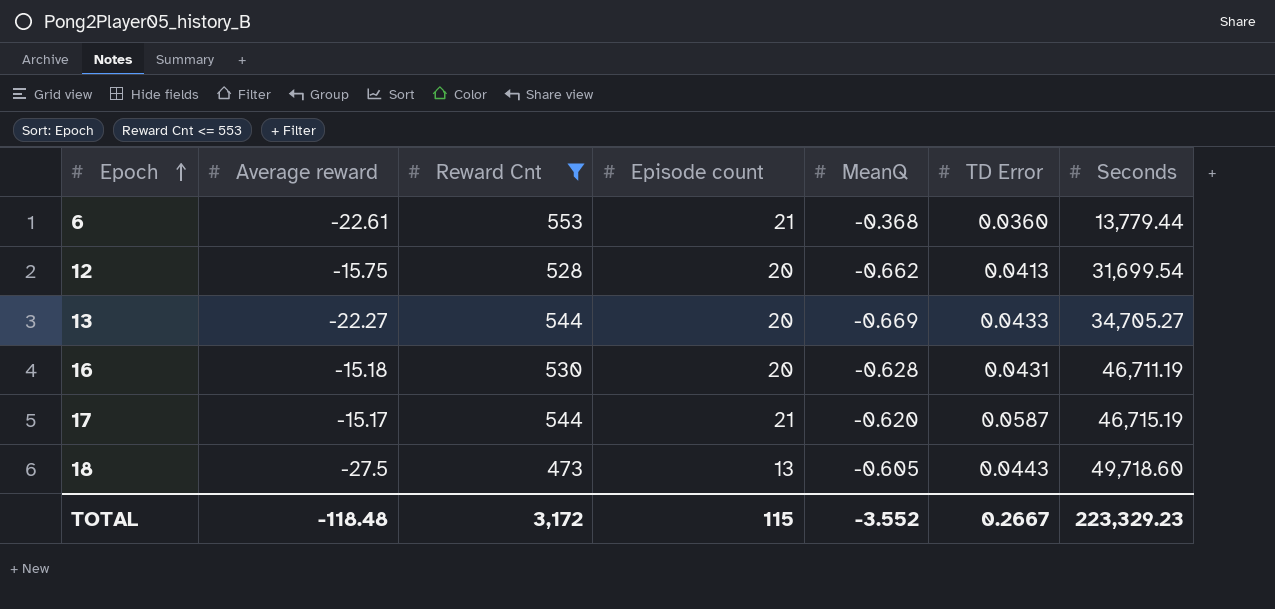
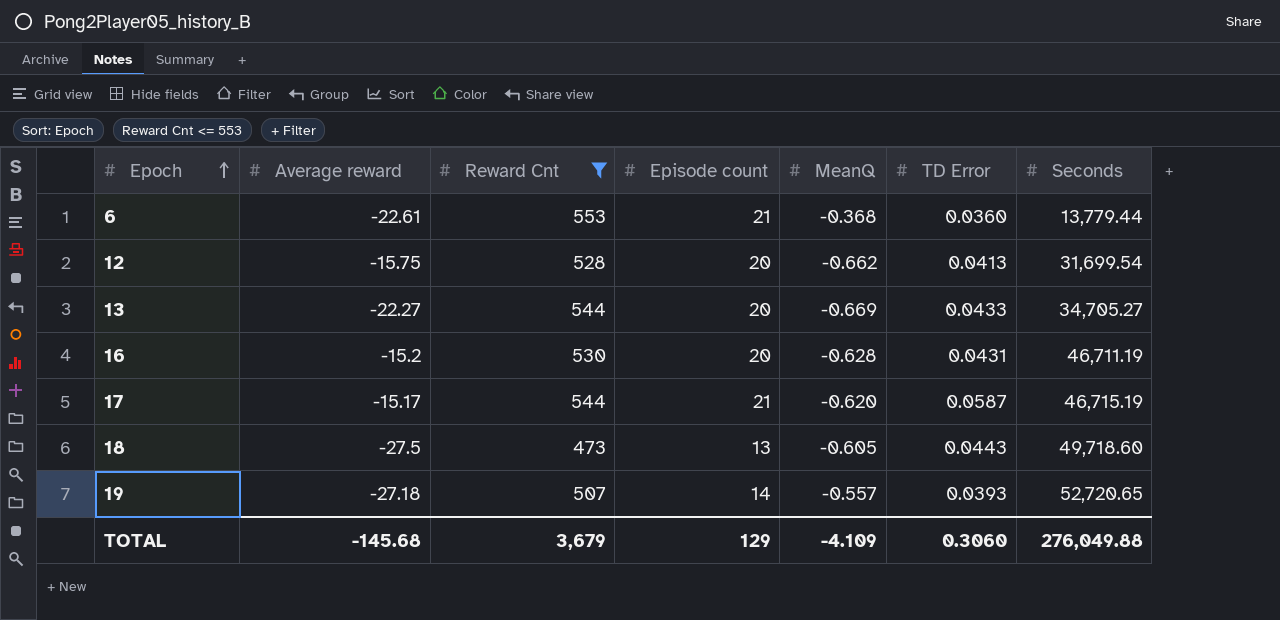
16 | Average reward: -15.18 -> -15.2
row 19: none -> -27.18 | 507 | 14 | -0.557 | 0.0393 | 52,720.65
TOTAL | Average reward: -118.48 -> -145.68
TOTAL | Reward Cnt: 3,172 -> 3,679
TOTAL | Episode count: 115 -> 129
TOTAL | MeanQ: -3.552 -> -4.109
TOTAL | TD Error: 0.2667 -> 0.3060
TOTAL | Seconds: 223,329.23 -> 276,049.88

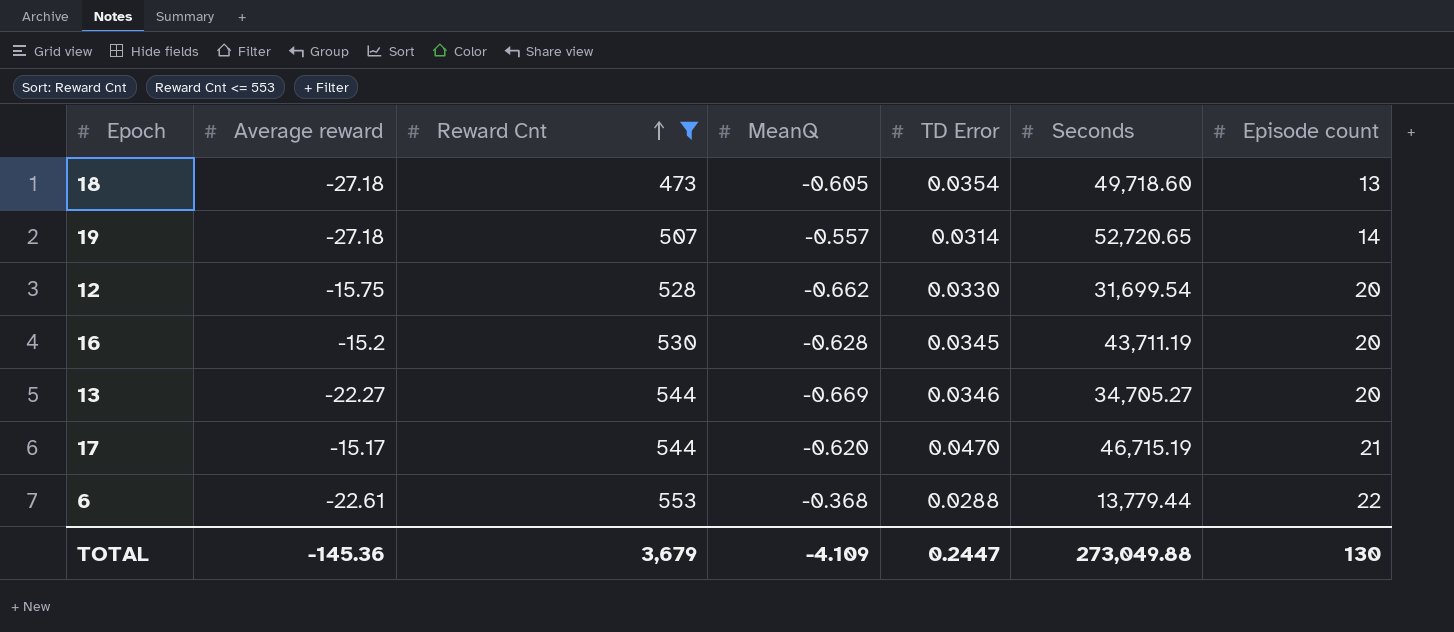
row order: Epoch ascending -> Reward Cnt ascending
column Episode count | position: 4 -> 7
18 | Average reward: -27.5 -> -27.18
18 | TD Error: 0.0443 -> 0.0354
19 | TD Error: 0.0393 -> 0.0314
12 | TD Error: 0.0413 -> 0.0330
16 | TD Error: 0.0431 -> 0.0345
16 | Seconds: 46,711.19 -> 43,711.19
13 | TD Error: 0.0433 -> 0.0346
17 | TD Error: 0.0587 -> 0.0470
6 | TD Error: 0.0360 -> 0.0288
6 | Episode count: 21 -> 22
TOTAL | Average reward: -145.68 -> -145.36
TOTAL | TD Error: 0.3060 -> 0.2447
TOTAL | Seconds: 276,049.88 -> 273,049.88
TOTAL | Episode count: 129 -> 130

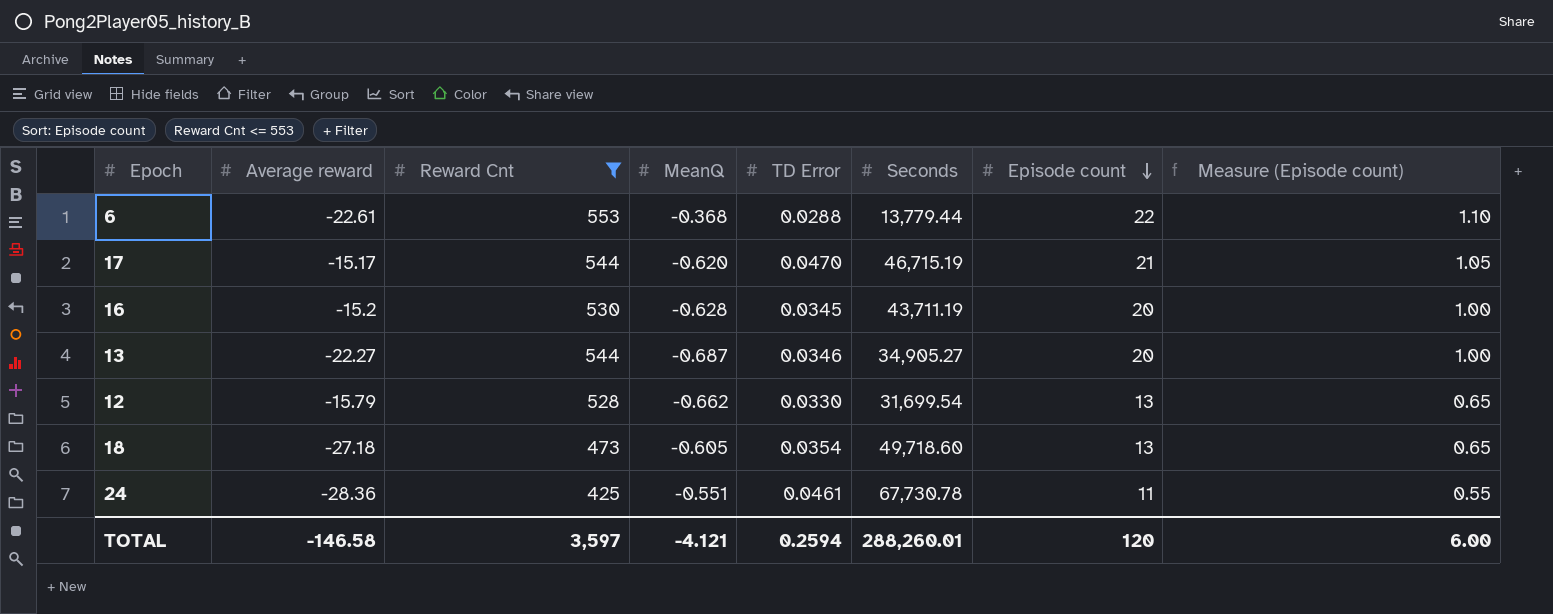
row order: Reward Cnt ascending -> Episode count descending
column Measure (Episode count) | formula: none -> [Episode count] * 0.05
row 19: -27.18 | 507 | -0.557 | 0.0314 | 52,720.65 | 14 -> none
13 | MeanQ: -0.669 -> -0.687
13 | Seconds: 34,705.27 -> 34,905.27
12 | Average reward: -15.75 -> -15.79
12 | Episode count: 20 -> 13
row 24: none -> -28.36 | 425 | -0.551 | 0.0461 | 67,730.78 | 11 | 0.55
TOTAL | Average reward: -145.36 -> -146.58
TOTAL | Reward Cnt: 3,679 -> 3,597
TOTAL | MeanQ: -4.109 -> -4.121
TOTAL | TD Error: 0.2447 -> 0.2594
TOTAL | Seconds: 273,049.88 -> 288,260.01
TOTAL | Episode count: 130 -> 120

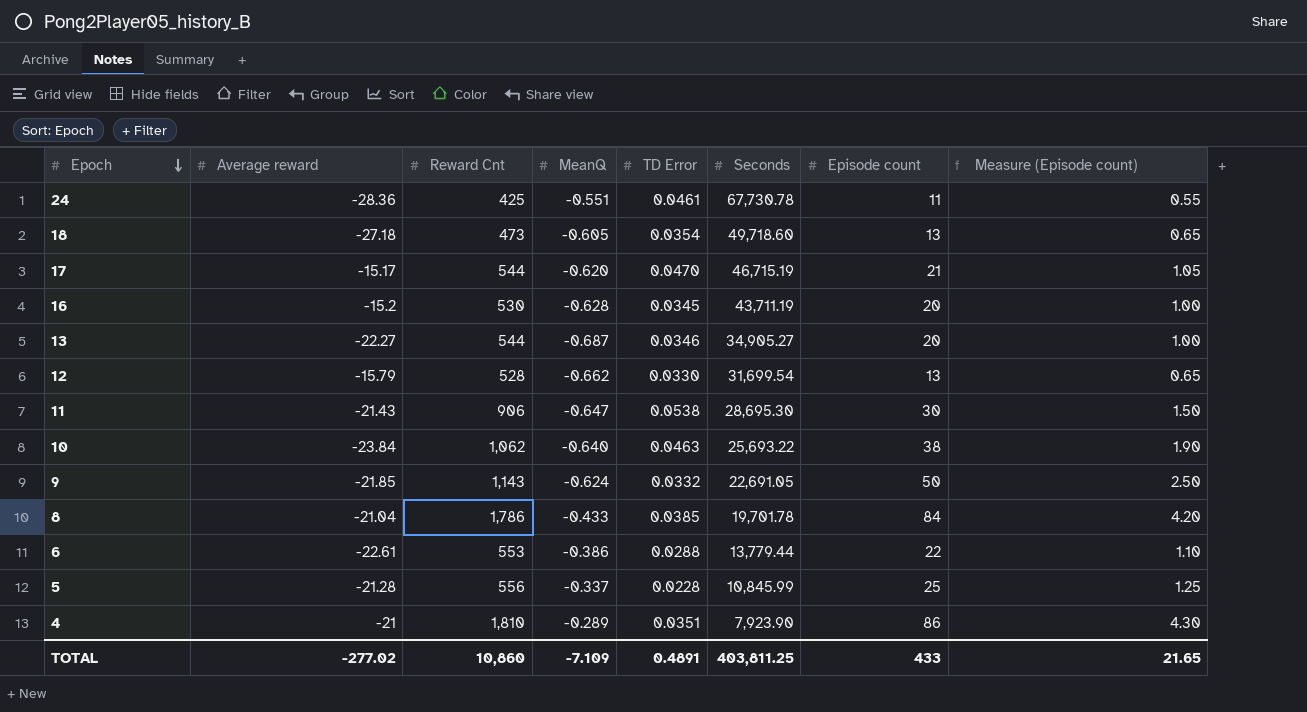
filter: Reward Cnt <= 553 -> none
row order: Episode count descending -> Epoch descending
6 | MeanQ: -0.368 -> -0.386
TOTAL | Average reward: -146.58 -> -277.02
TOTAL | Reward Cnt: 3,597 -> 10,860
TOTAL | MeanQ: -4.121 -> -7.109
TOTAL | TD Error: 0.2594 -> 0.4891
TOTAL | Seconds: 288,260.01 -> 403,811.25
TOTAL | Episode count: 120 -> 433
TOTAL | Measure (Episode count): 6.00 -> 21.65

